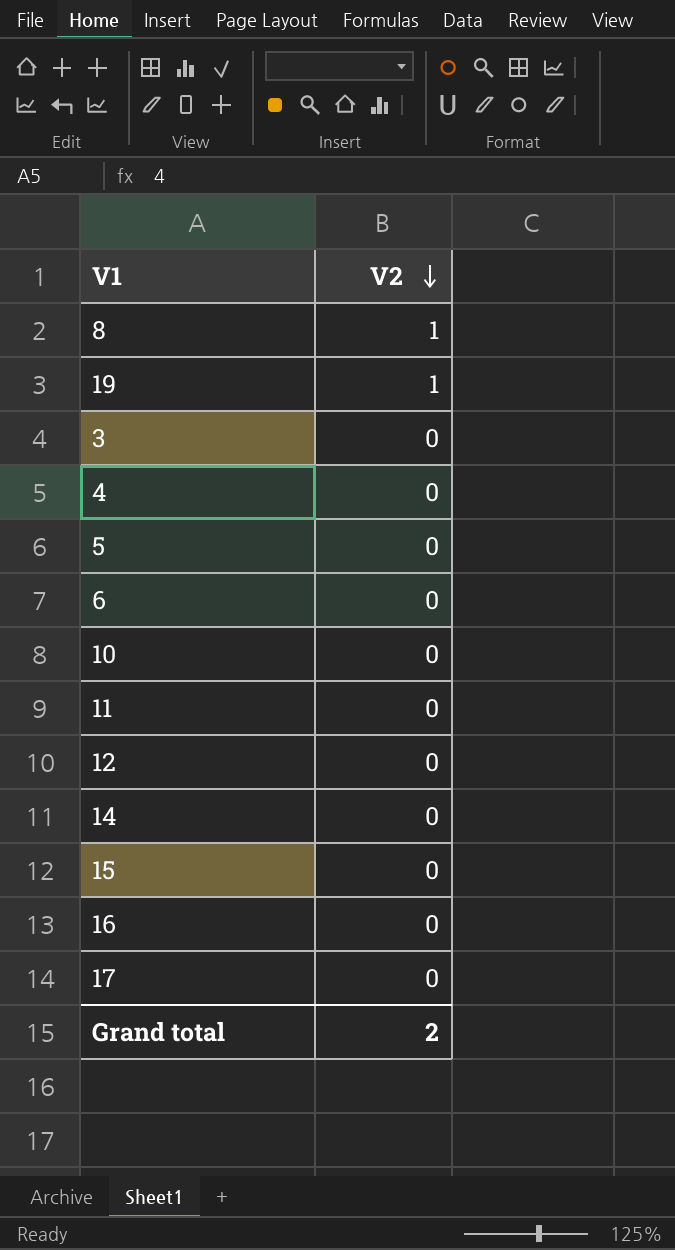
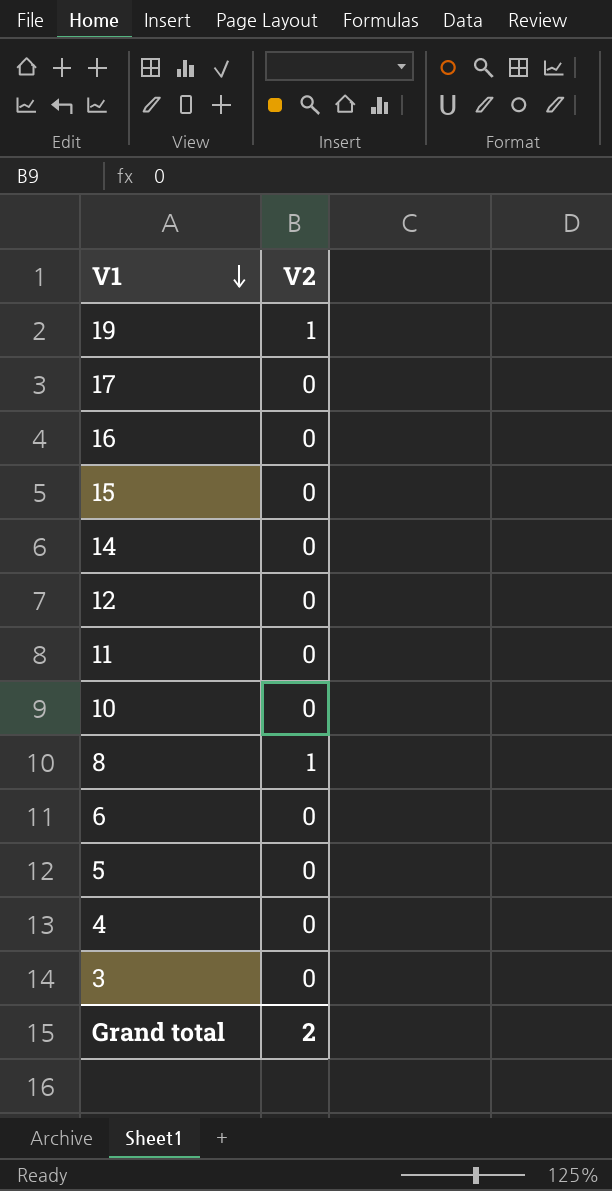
row order: V2 descending -> V1 descending

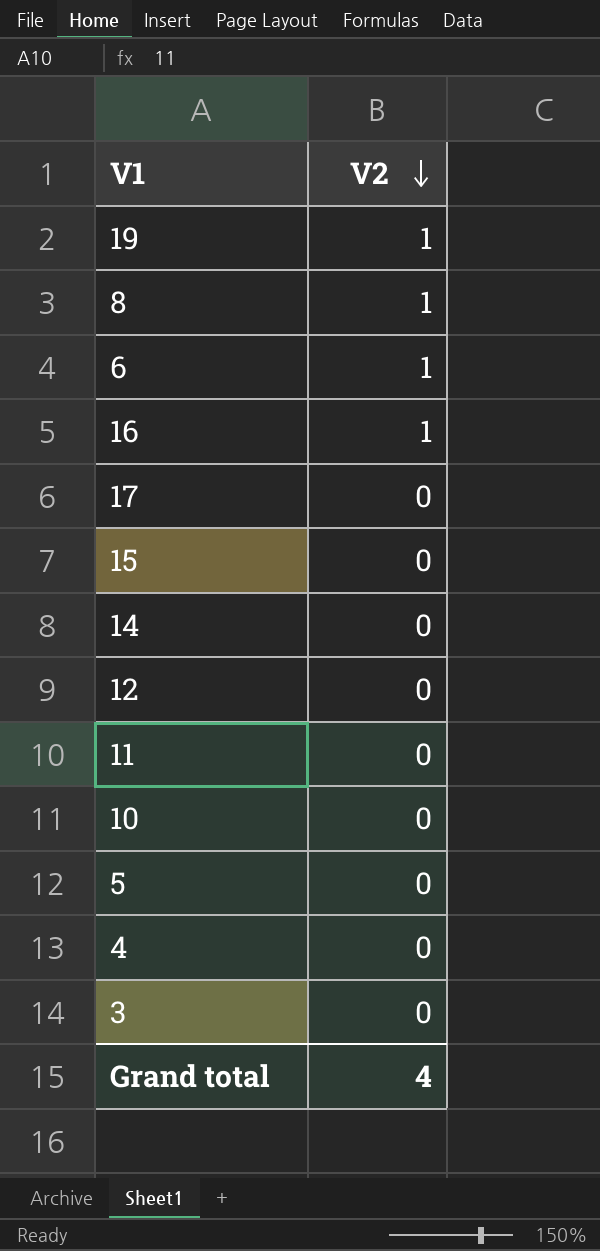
row order: V1 descending -> V2 descending
6 | V2: 0 -> 1
16 | V2: 0 -> 1
Grand total | V2: 2 -> 4

